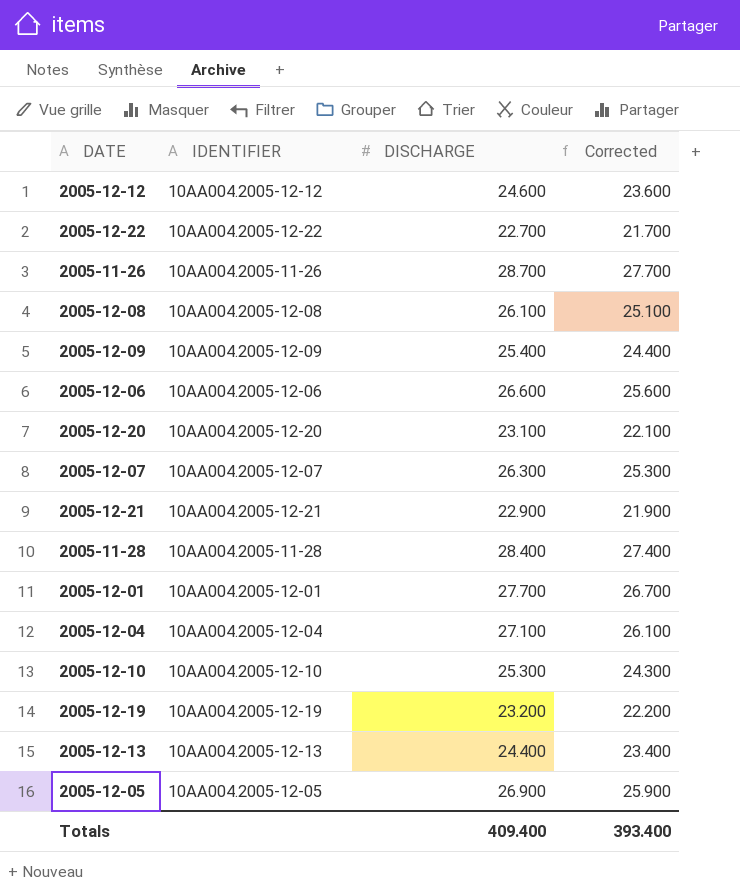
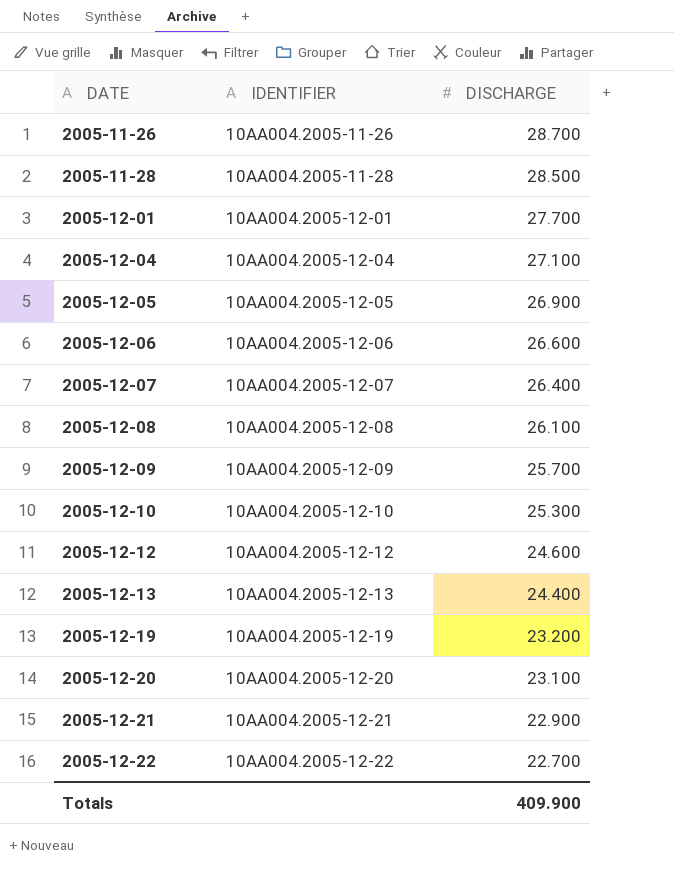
row order: none -> DATE ascending
column Corrected | formula: [DISCHARGE] - 1 -> none
2005-11-28 | DISCHARGE: 28.400 -> 28.500
2005-12-07 | DISCHARGE: 26.300 -> 26.400
2005-12-09 | DISCHARGE: 25.400 -> 25.700
Totals | DISCHARGE: 409.400 -> 409.900

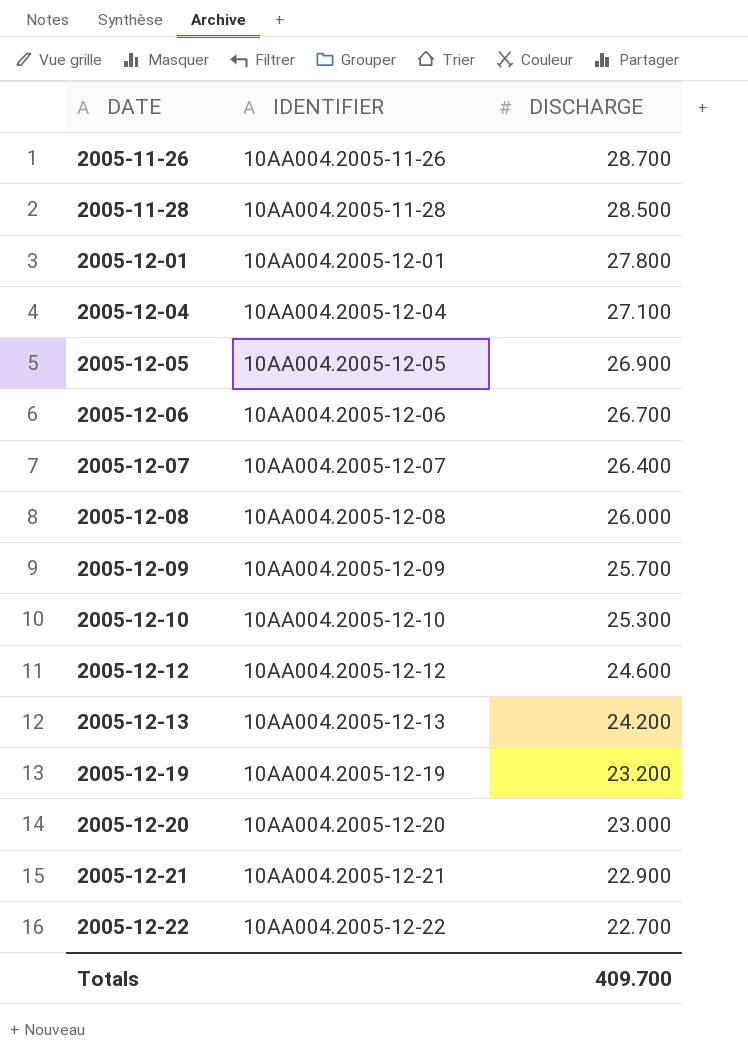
2005-12-01 | DISCHARGE: 27.700 -> 27.800
2005-12-06 | DISCHARGE: 26.600 -> 26.700
2005-12-08 | DISCHARGE: 26.100 -> 26.000
2005-12-13 | DISCHARGE: 24.400 -> 24.200
2005-12-20 | DISCHARGE: 23.100 -> 23.000
Totals | DISCHARGE: 409.900 -> 409.700

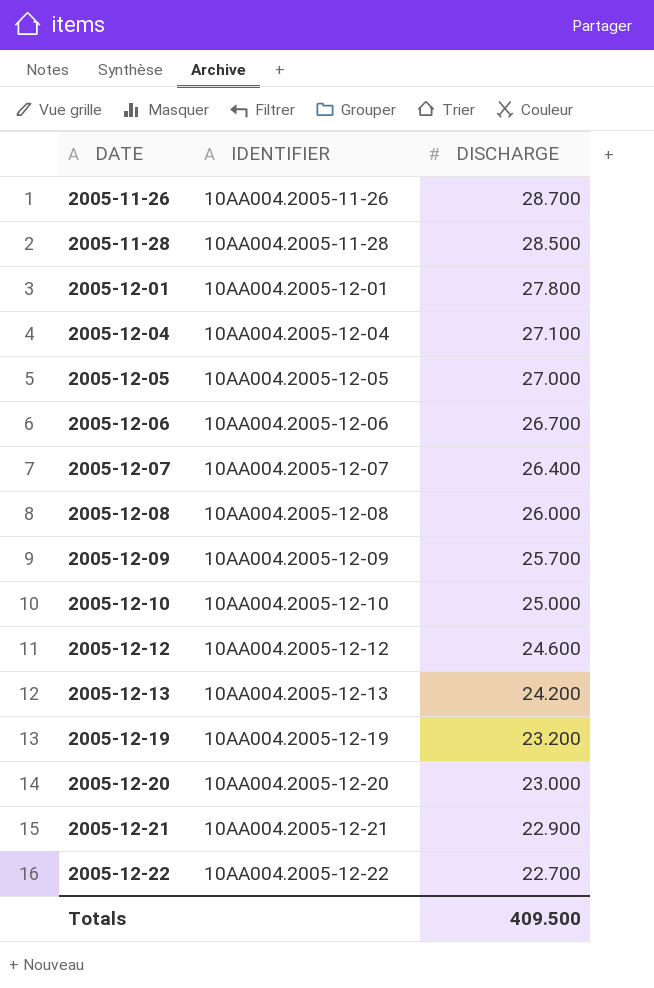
2005-12-05 | DISCHARGE: 26.900 -> 27.000
2005-12-10 | DISCHARGE: 25.300 -> 25.000
Totals | DISCHARGE: 409.700 -> 409.500

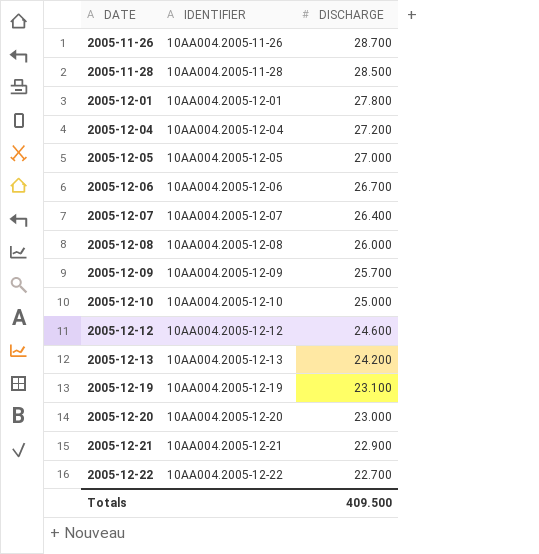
2005-12-04 | DISCHARGE: 27.100 -> 27.200
2005-12-19 | DISCHARGE: 23.200 -> 23.100

